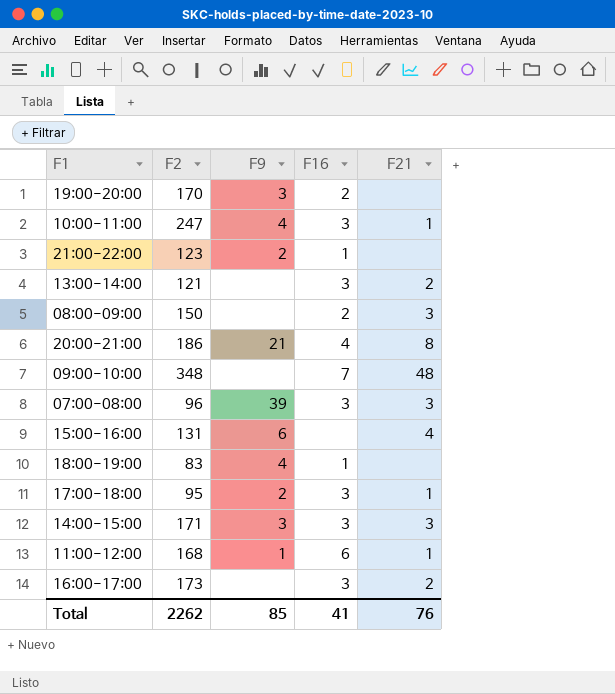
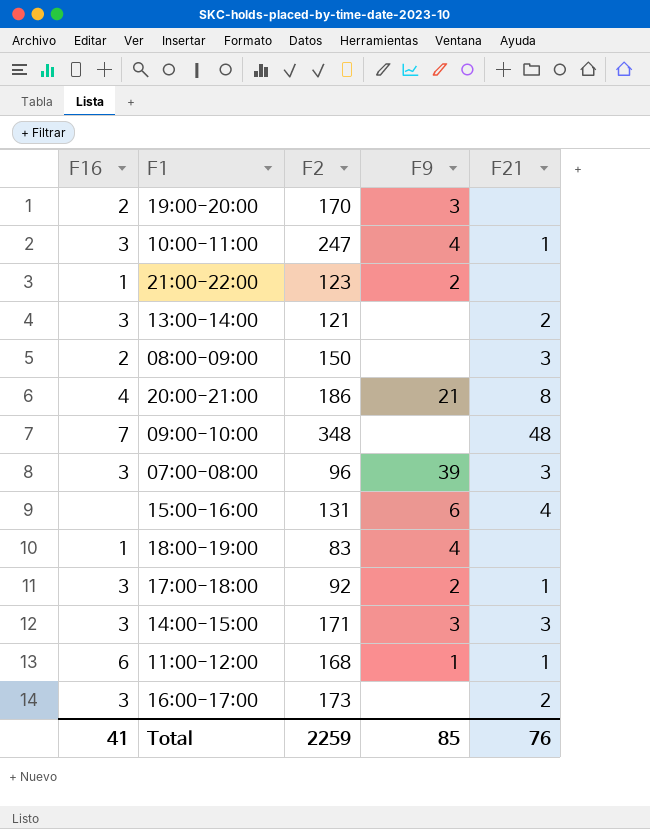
column F16 | position: 4 -> 1
17:00-18:00 | F2: 95 -> 92
Total | F2: 2262 -> 2259

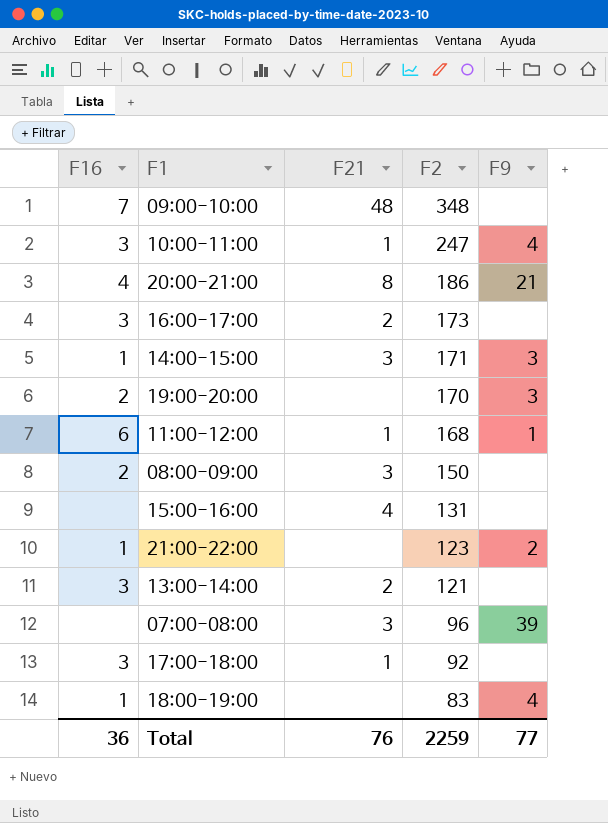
row order: none -> F2 descending
column F21 | position: 5 -> 3
14:00-15:00 | F16: 3 -> 1
15:00-16:00 | F9: 6 -> none
07:00-08:00 | F16: 3 -> none
17:00-18:00 | F9: 2 -> none
Total | F16: 41 -> 36
Total | F9: 85 -> 77

